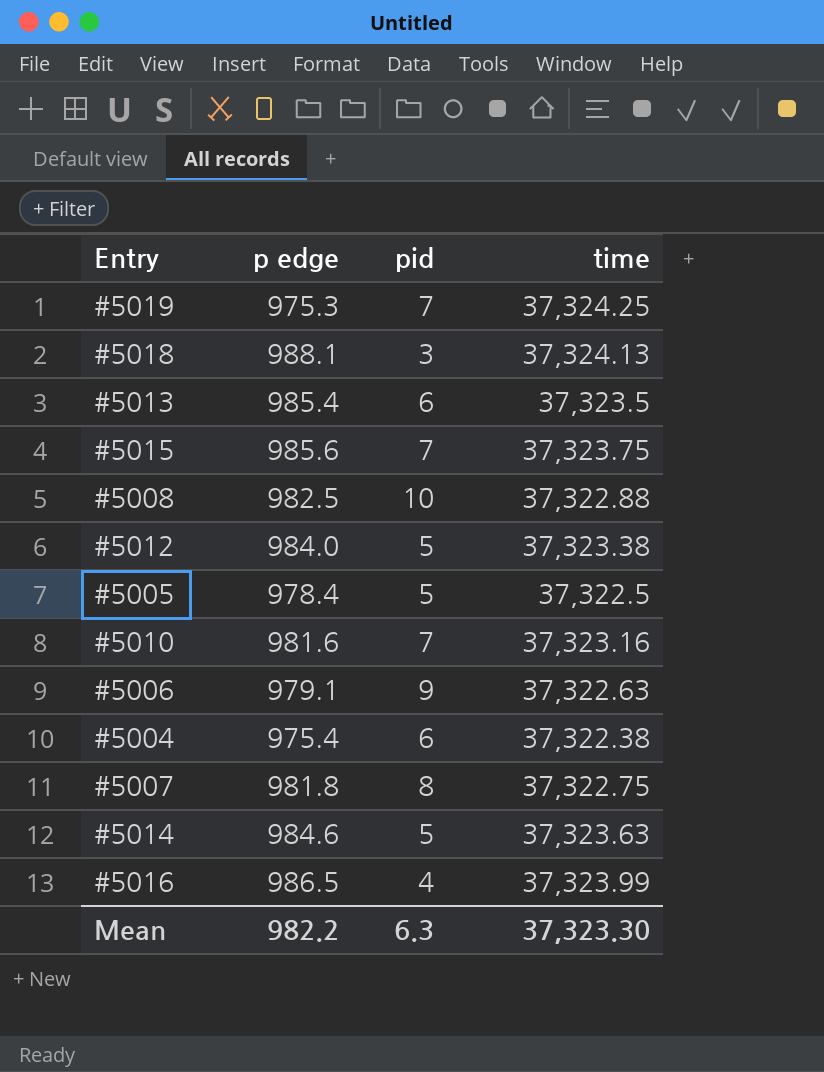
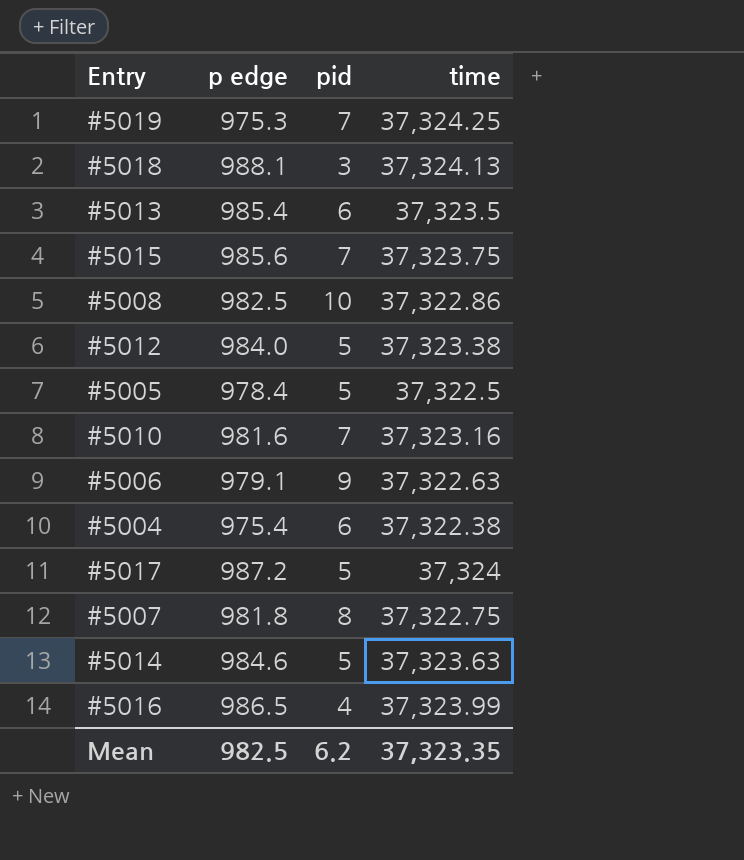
#5008 | time: 37,322.88 -> 37,322.86
row #5017: none -> 987.2 | 5 | 37,324
Mean | p edge: 982.2 -> 982.5
Mean | pid: 6.3 -> 6.2
Mean | time: 37,323.30 -> 37,323.35

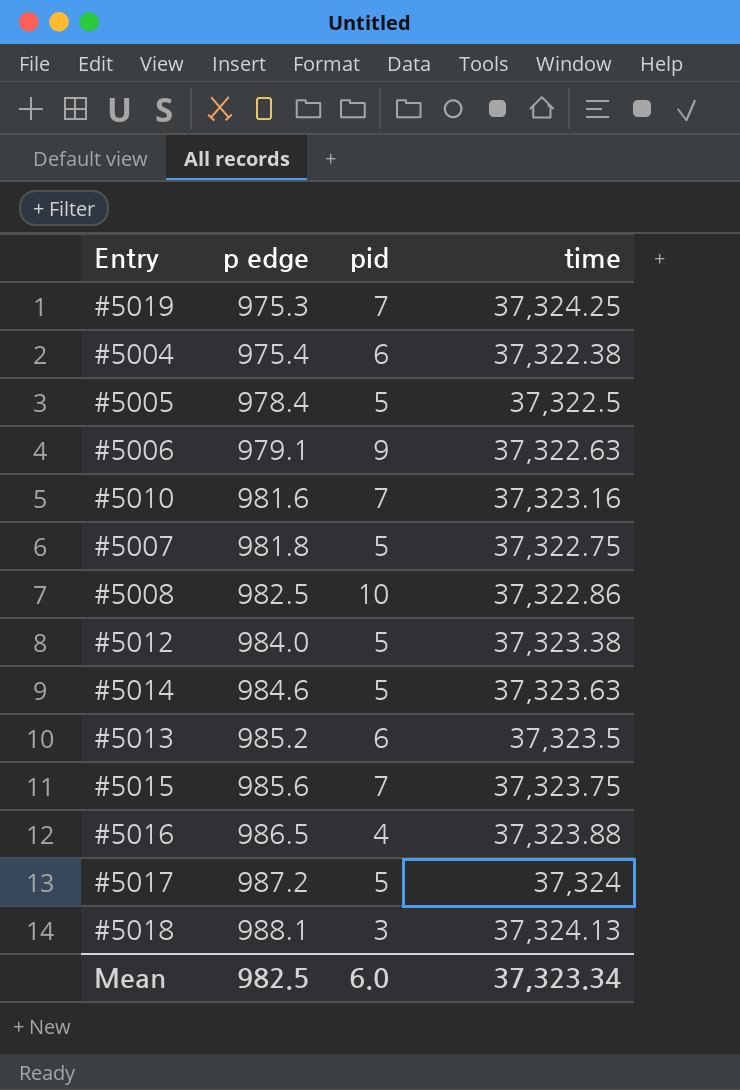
row order: none -> p edge ascending
#5007 | pid: 8 -> 5
#5013 | p edge: 985.4 -> 985.2
#5016 | time: 37,323.99 -> 37,323.88
Mean | pid: 6.2 -> 6.0
Mean | time: 37,323.35 -> 37,323.34

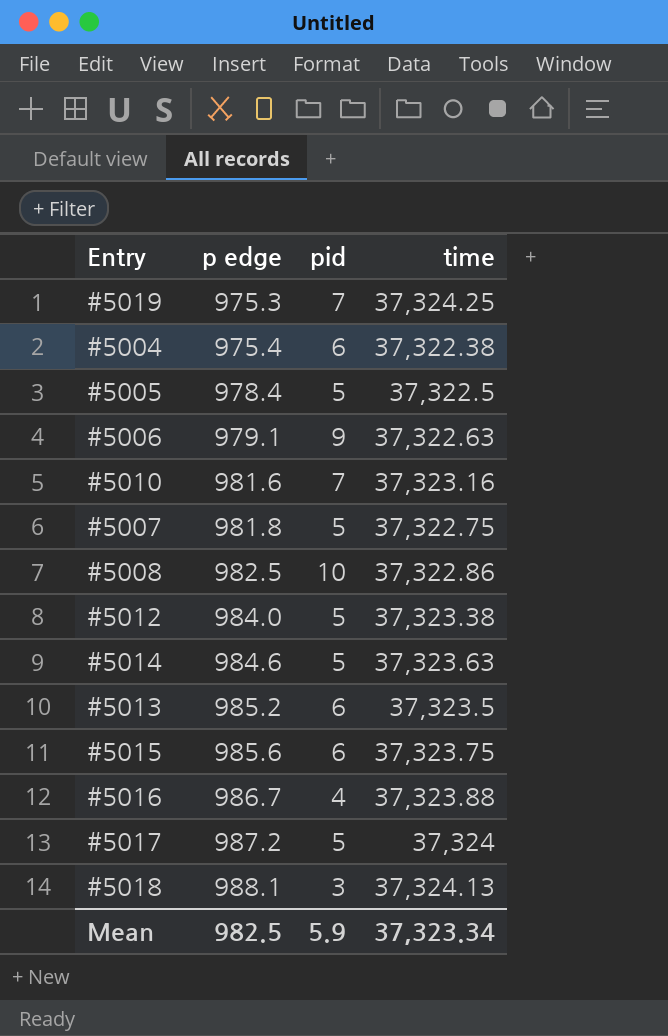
#5015 | pid: 7 -> 6
#5016 | p edge: 986.5 -> 986.7
Mean | pid: 6.0 -> 5.9

